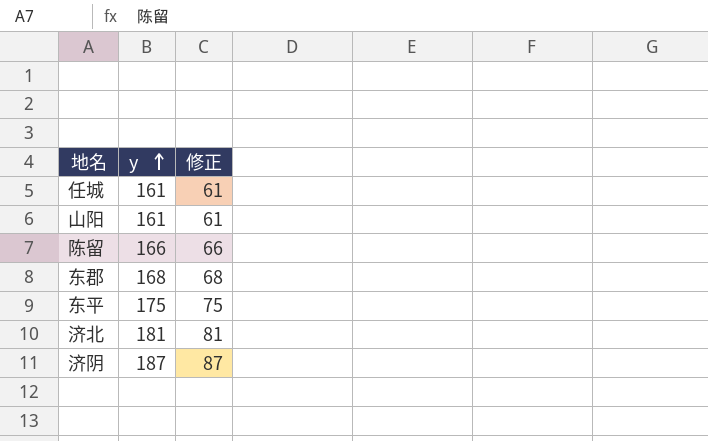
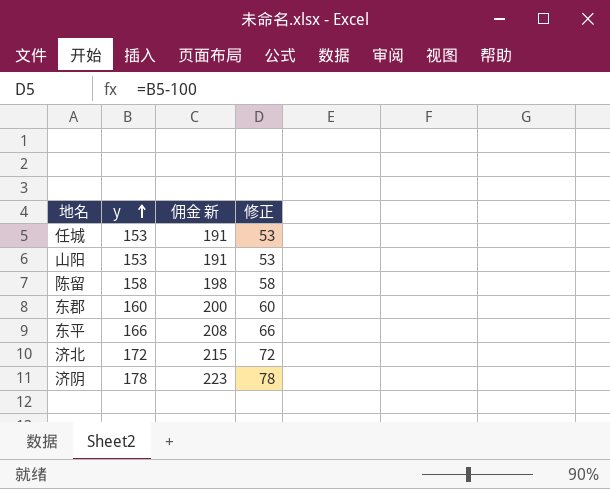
column 佣金 新 | formula: none -> [y] * 1.25
任城 | y: 161 -> 153
任城 | 修正: 61 -> 53
山阳 | y: 161 -> 153
山阳 | 修正: 61 -> 53
陈留 | y: 166 -> 158
陈留 | 修正: 66 -> 58
东郡 | y: 168 -> 160
东郡 | 修正: 68 -> 60
东平 | y: 175 -> 166
东平 | 修正: 75 -> 66
济北 | y: 181 -> 172
济北 | 修正: 81 -> 72
济阴 | y: 187 -> 178
济阴 | 修正: 87 -> 78

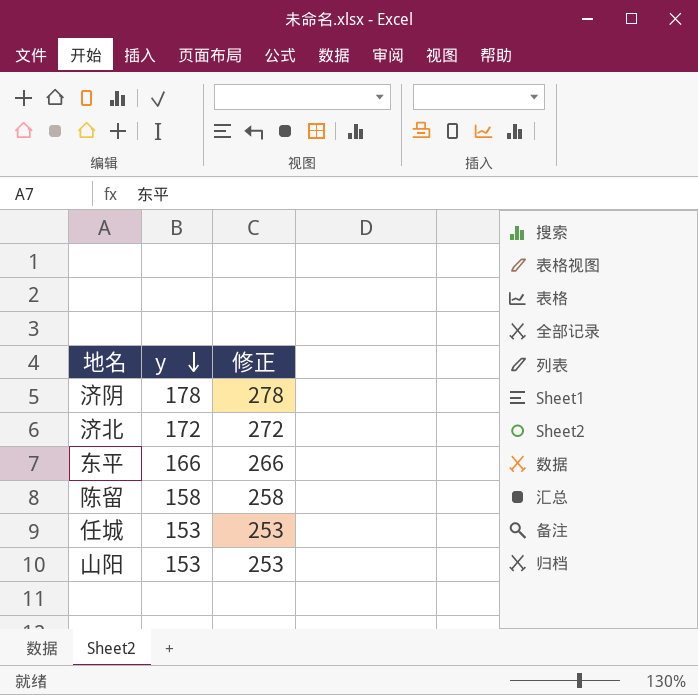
row order: y ascending -> y descending
column 佣金 新 | formula: [y] * 1.25 -> none
column 修正 | formula: [y] - 100 -> [y] + 100
row 东郡: 160 | 200 | 60 -> none

